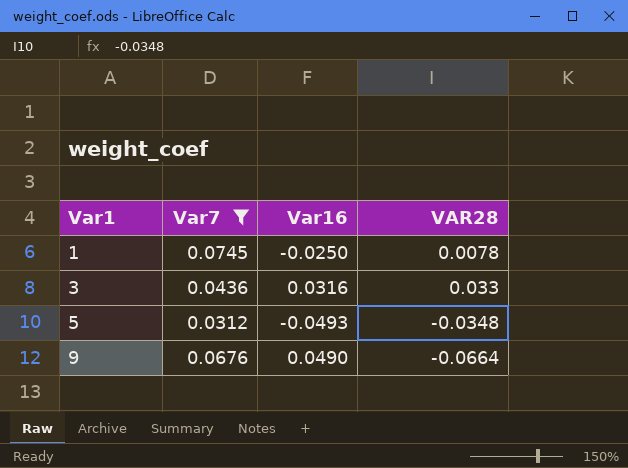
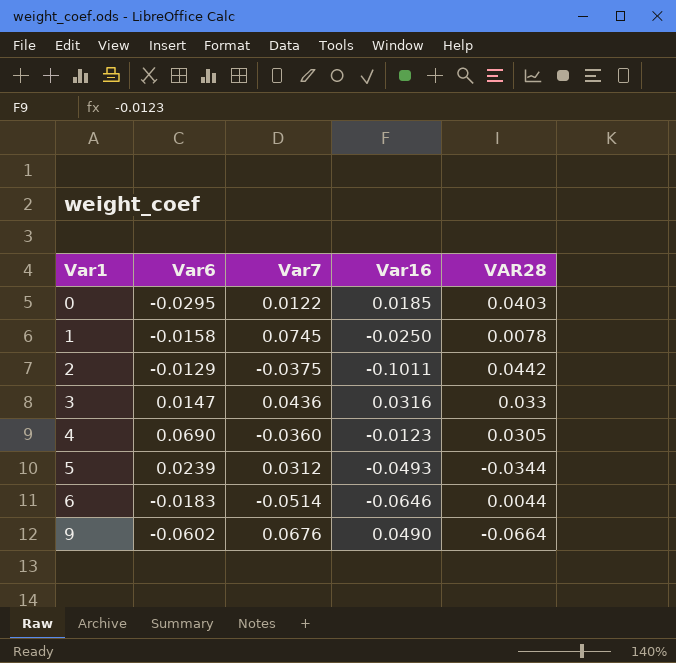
filter: Var7 >= 0.0312 -> none
column Var6 | position: none -> 2
5 | VAR28: -0.0348 -> -0.0344

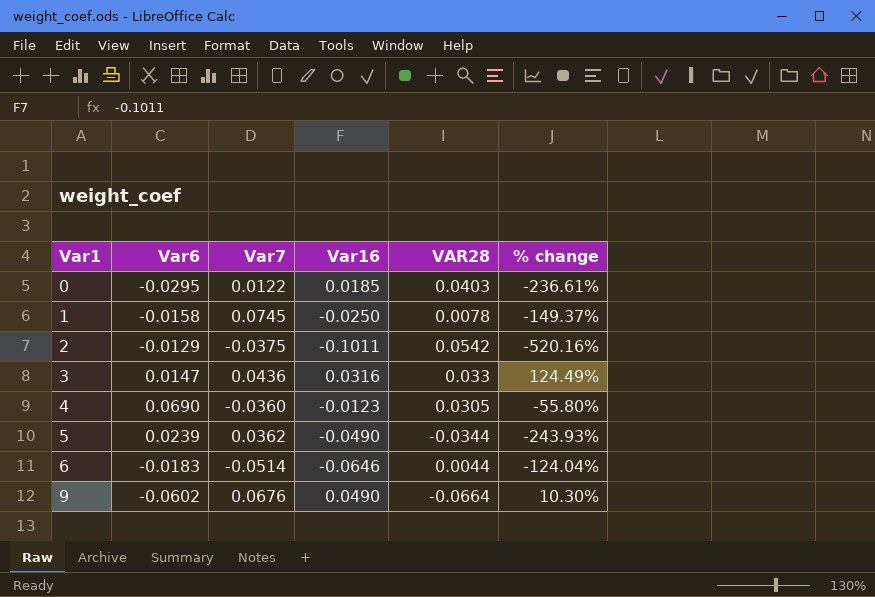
column % change | formula: none -> ([VAR28] - [Var6]) / [Var6]
2 | VAR28: 0.0442 -> 0.0542
5 | Var7: 0.0312 -> 0.0362
5 | Var16: -0.0493 -> -0.0490

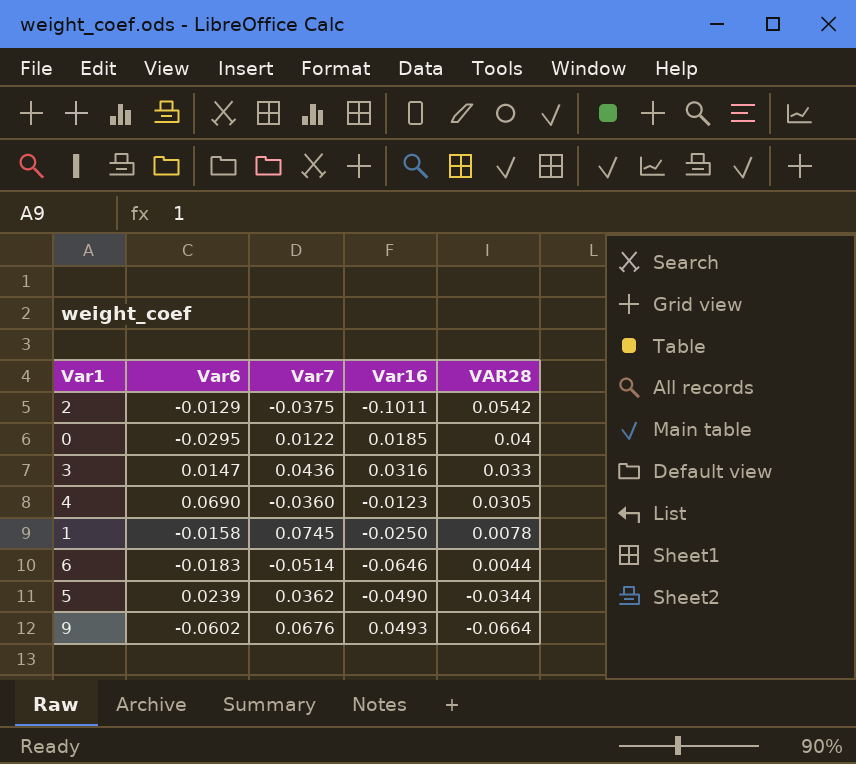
row order: Var1 ascending -> VAR28 descending
column % change | formula: ([VAR28] - [Var6]) / [Var6] -> none
0 | VAR28: 0.0403 -> 0.04
9 | Var16: 0.0490 -> 0.0493

